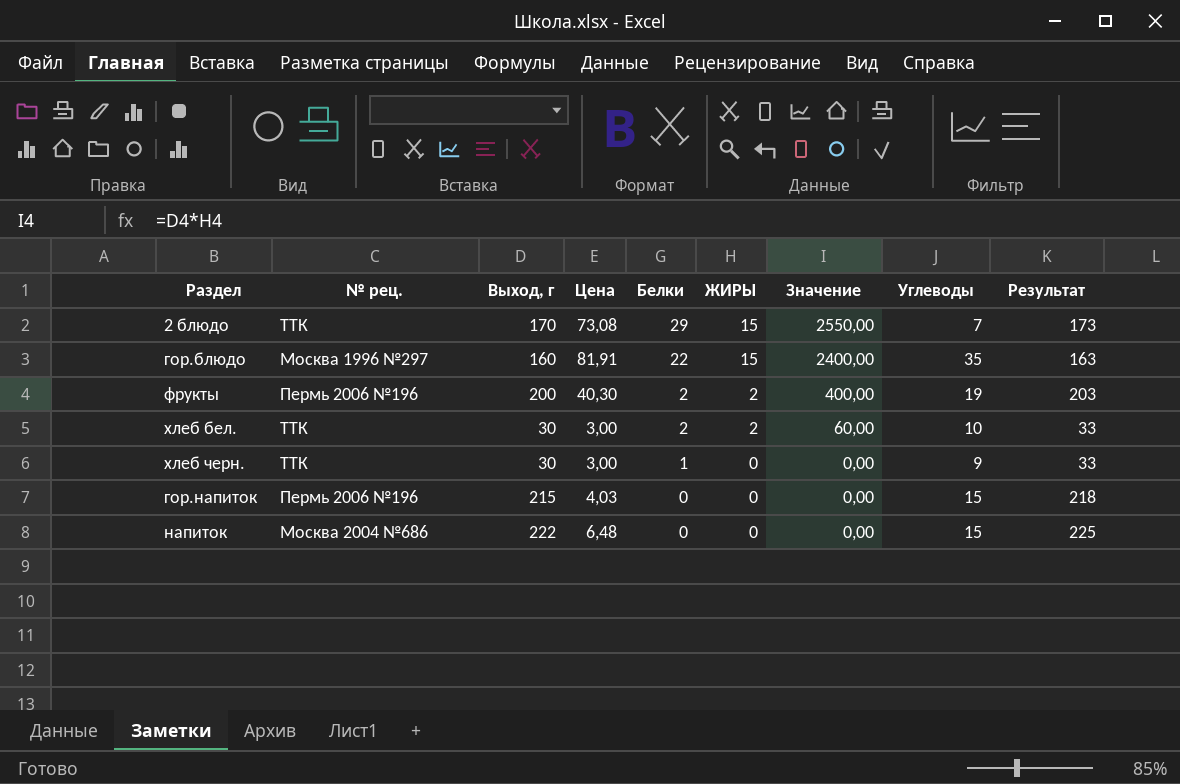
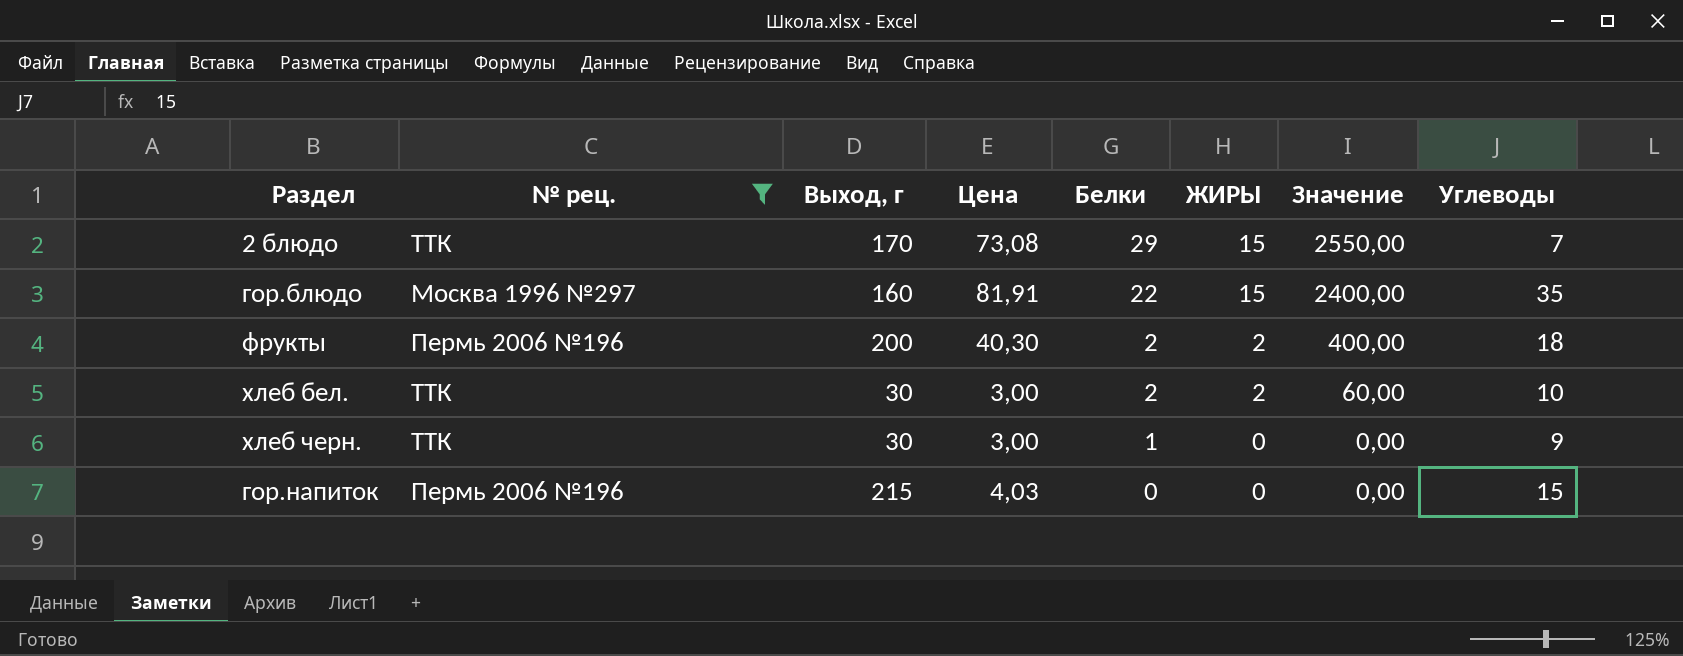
filter: none -> № рец. != Москва 2004 №686
column Результат | formula: [Выход, г] + 3 -> none
фрукты | Углеводы: 19 -> 18

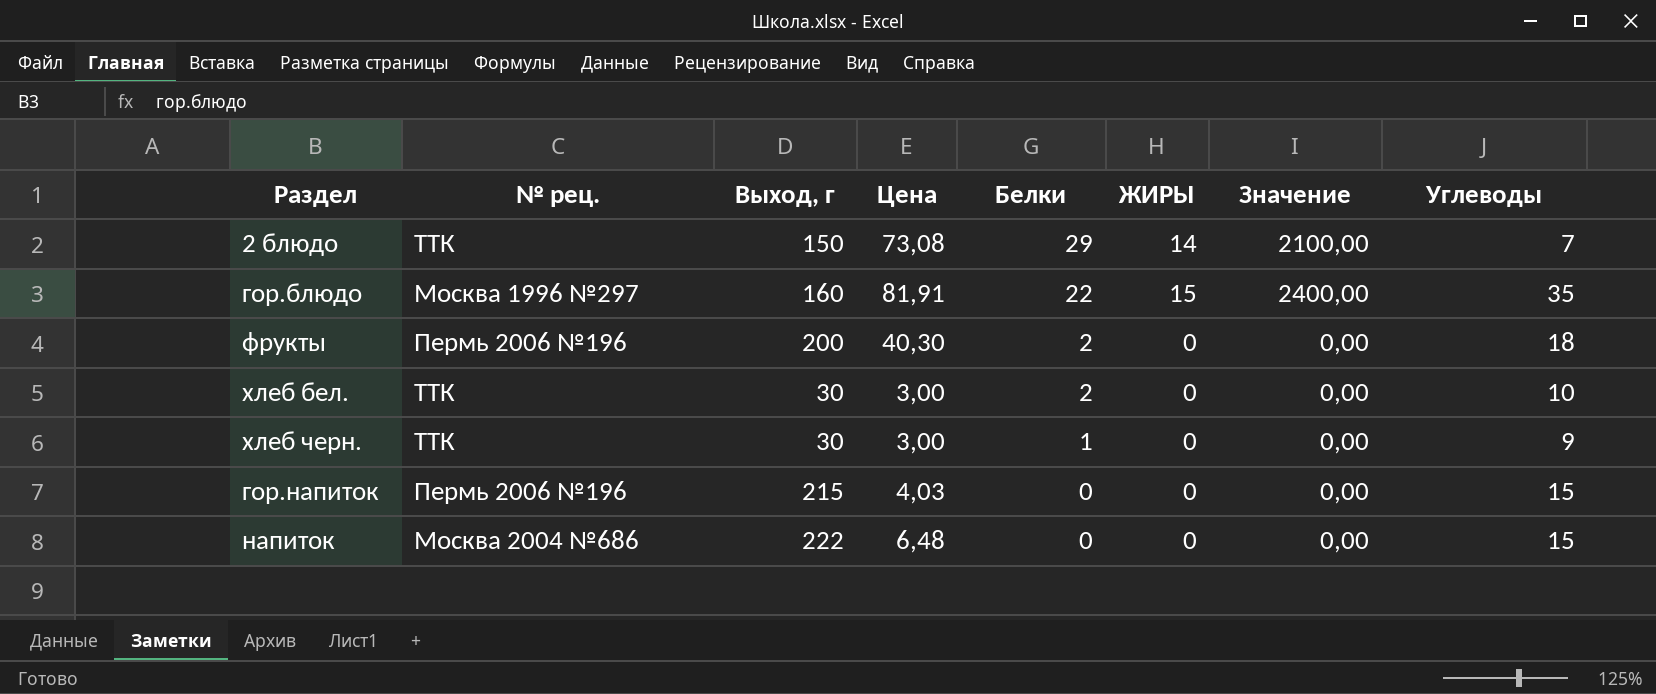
filter: № рец. != Москва 2004 №686 -> none
2 блюдо | Выход, г: 170 -> 150
2 блюдо | ЖИРЫ: 15 -> 14
2 блюдо | Значение: 2550,00 -> 2100,00
фрукты | ЖИРЫ: 2 -> 0
фрукты | Значение: 400,00 -> 0,00
хлеб бел. | ЖИРЫ: 2 -> 0
хлеб бел. | Значение: 60,00 -> 0,00

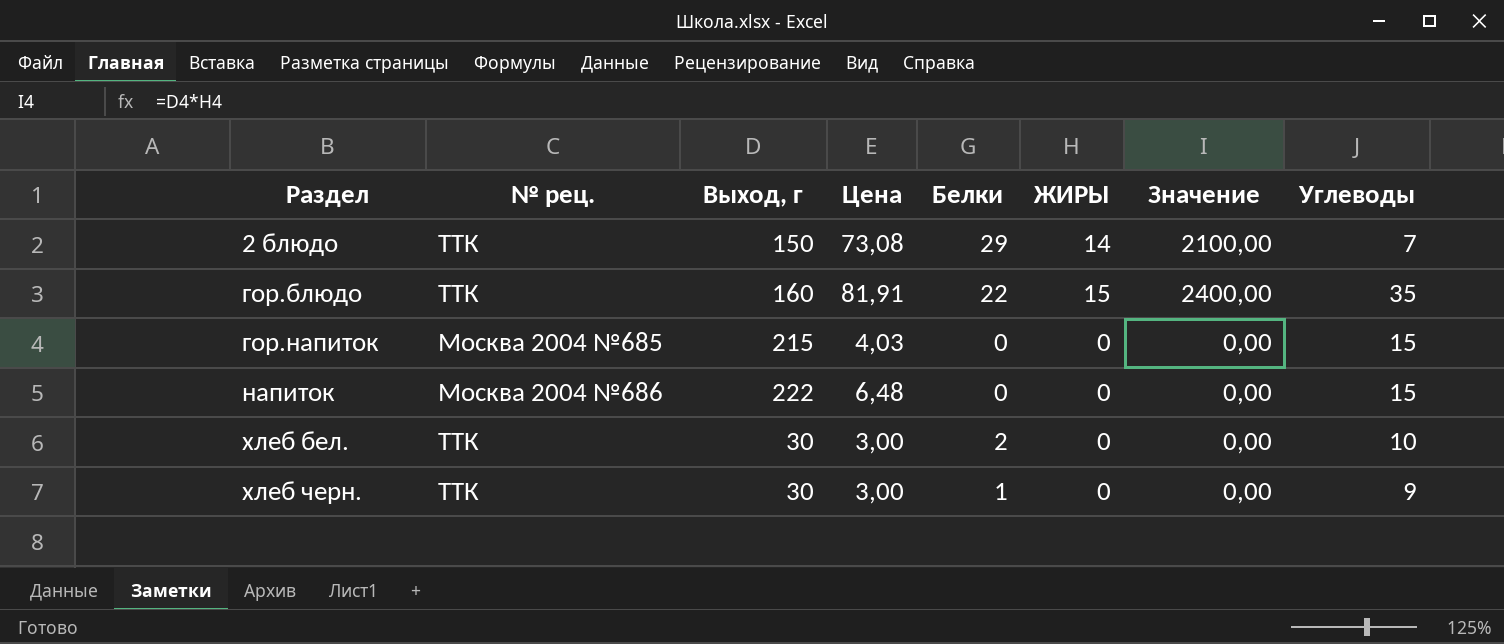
row order: Белки descending -> Раздел ascending
row фрукты: Пермь 2006 №196 | 200 | 40,30 | 2 | 0 | 0,00 | 18 -> none
гор.блюдо | № рец.: Москва 1996 №297 -> ТТК
гор.напиток | № рец.: Пермь 2006 №196 -> Москва 2004 №685

